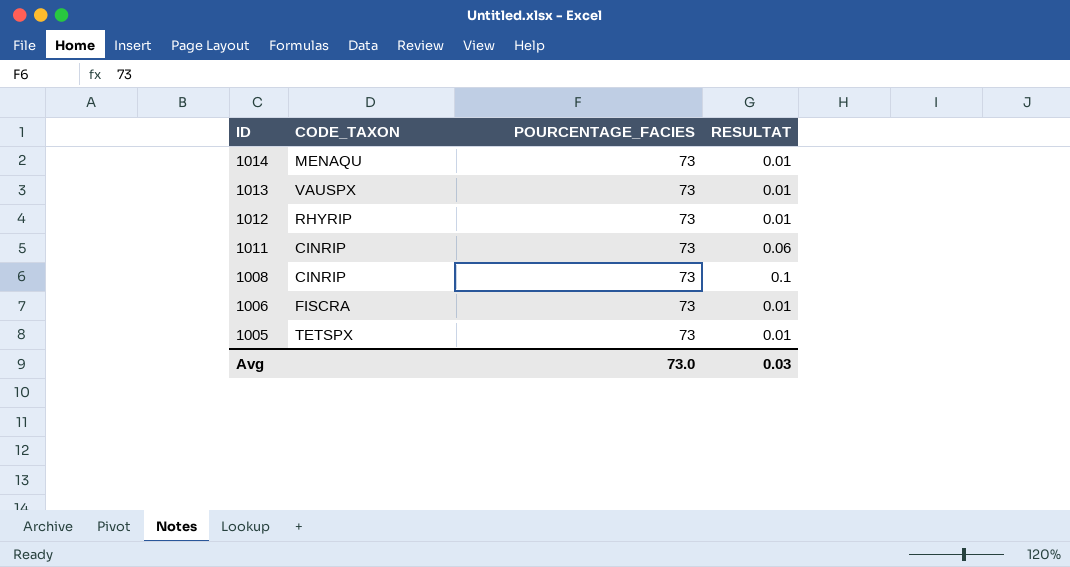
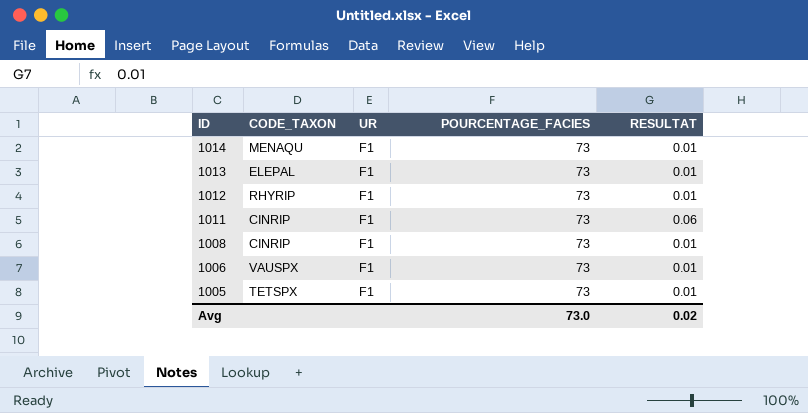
column UR | position: none -> 3
1013 | CODE_TAXON: VAUSPX -> ELEPAL
1008 | RESULTAT: 0.1 -> 0.01
1006 | CODE_TAXON: FISCRA -> VAUSPX
Avg | RESULTAT: 0.03 -> 0.02

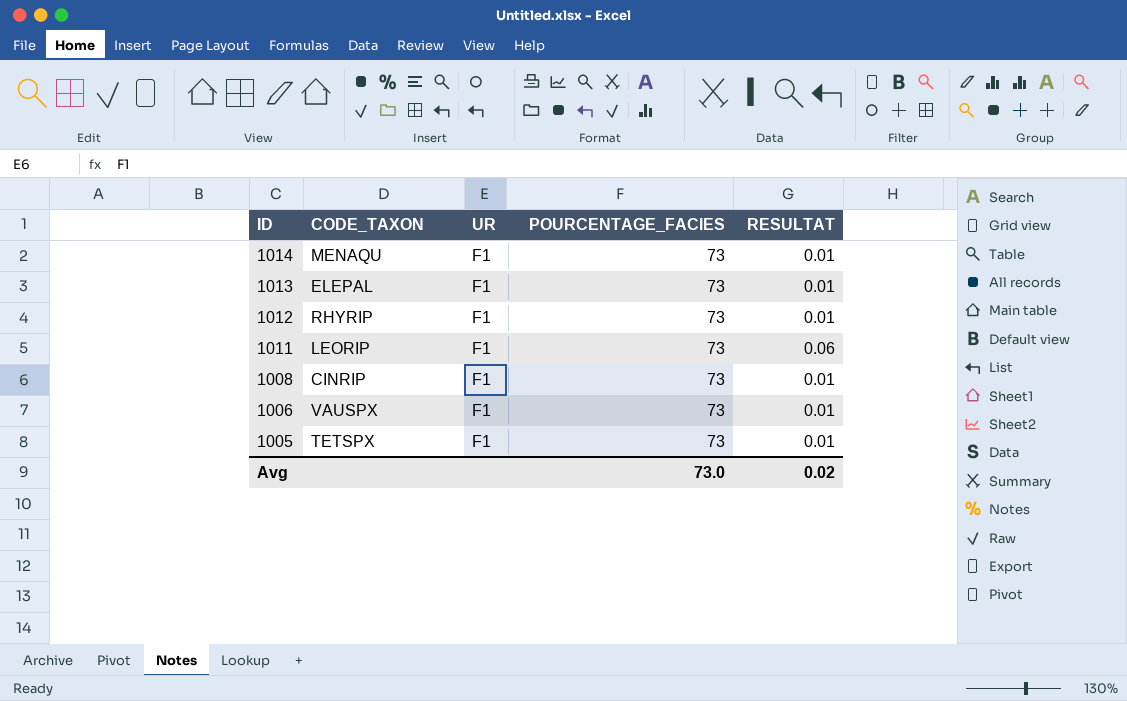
1011 | CODE_TAXON: CINRIP -> LEORIP

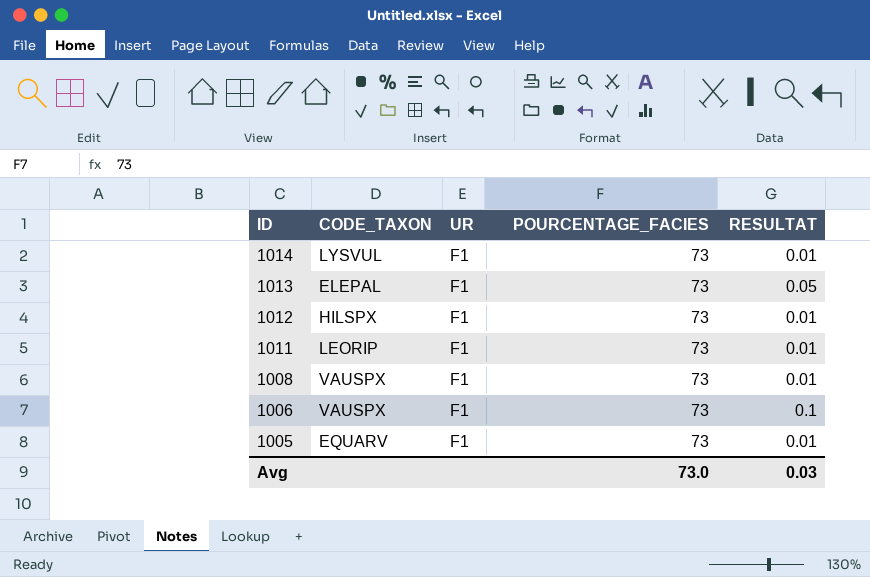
1014 | CODE_TAXON: MENAQU -> LYSVUL
1013 | RESULTAT: 0.01 -> 0.05
1012 | CODE_TAXON: RHYRIP -> HILSPX
1011 | RESULTAT: 0.06 -> 0.01
1008 | CODE_TAXON: CINRIP -> VAUSPX
1006 | RESULTAT: 0.01 -> 0.1
1005 | CODE_TAXON: TETSPX -> EQUARV
Avg | RESULTAT: 0.02 -> 0.03

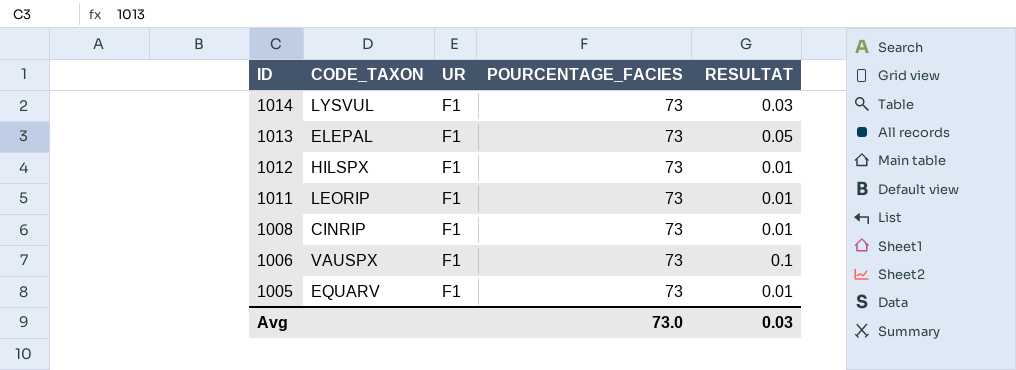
1014 | RESULTAT: 0.01 -> 0.03
1008 | CODE_TAXON: VAUSPX -> CINRIP

